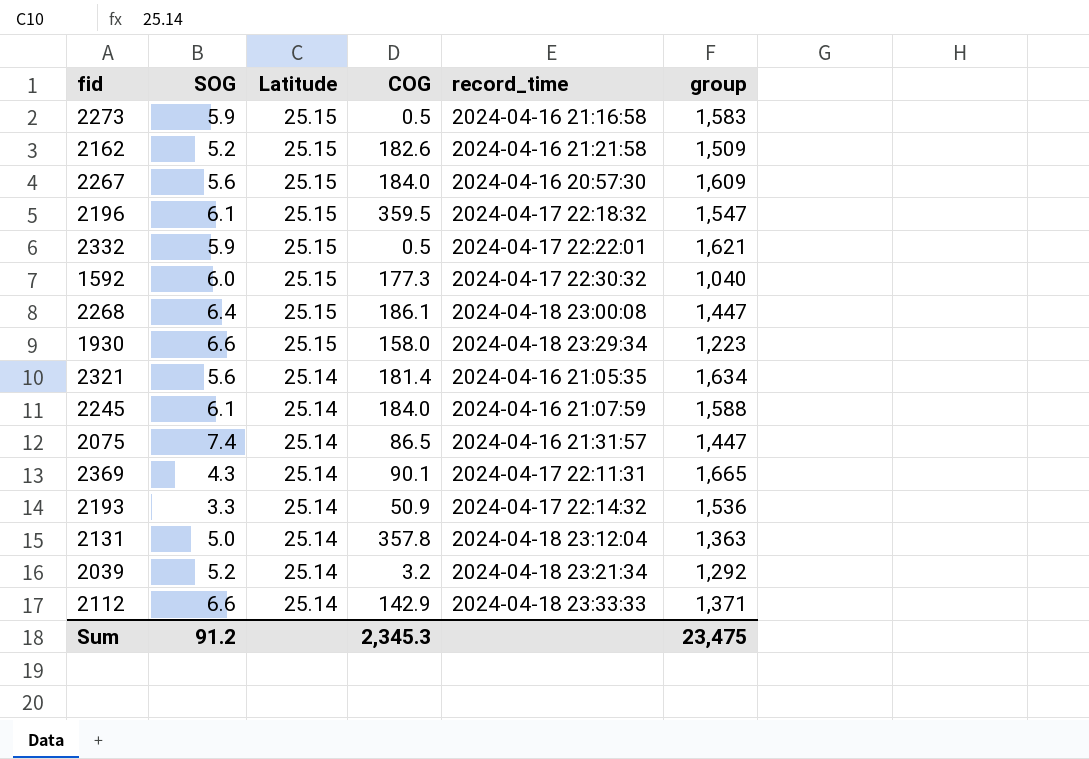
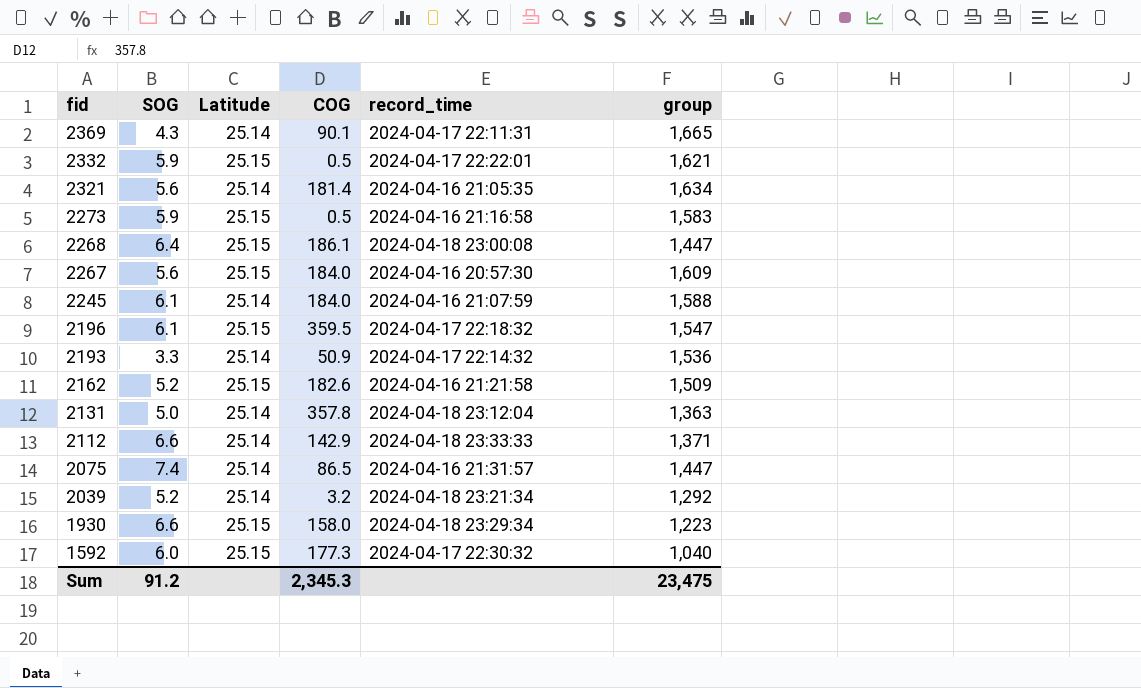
row order: Latitude descending -> fid descending

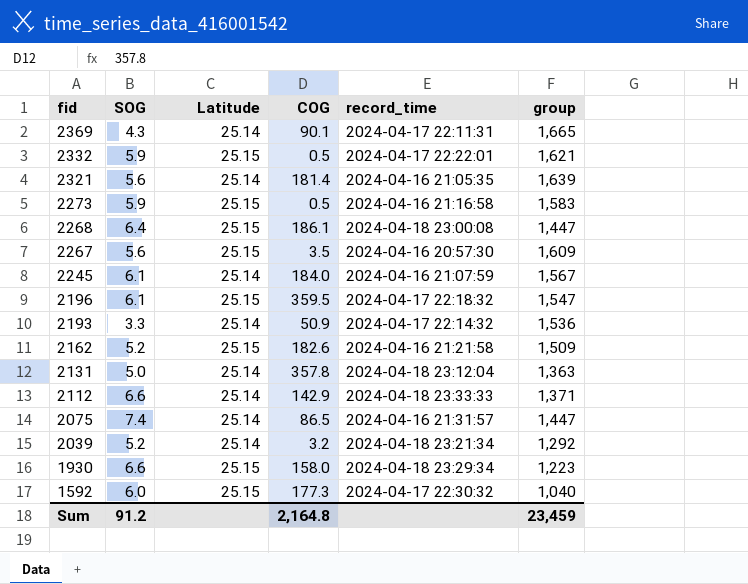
2321 | group: 1,634 -> 1,639
2267 | COG: 184.0 -> 3.5
2245 | group: 1,588 -> 1,567
Sum | COG: 2,345.3 -> 2,164.8
Sum | group: 23,475 -> 23,459

